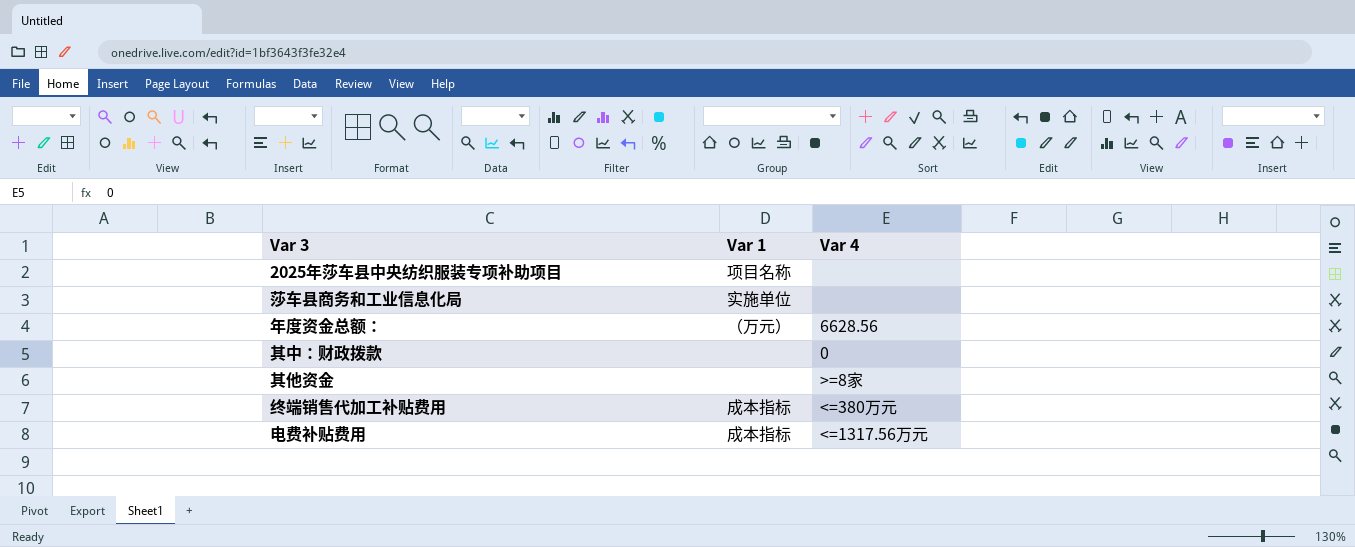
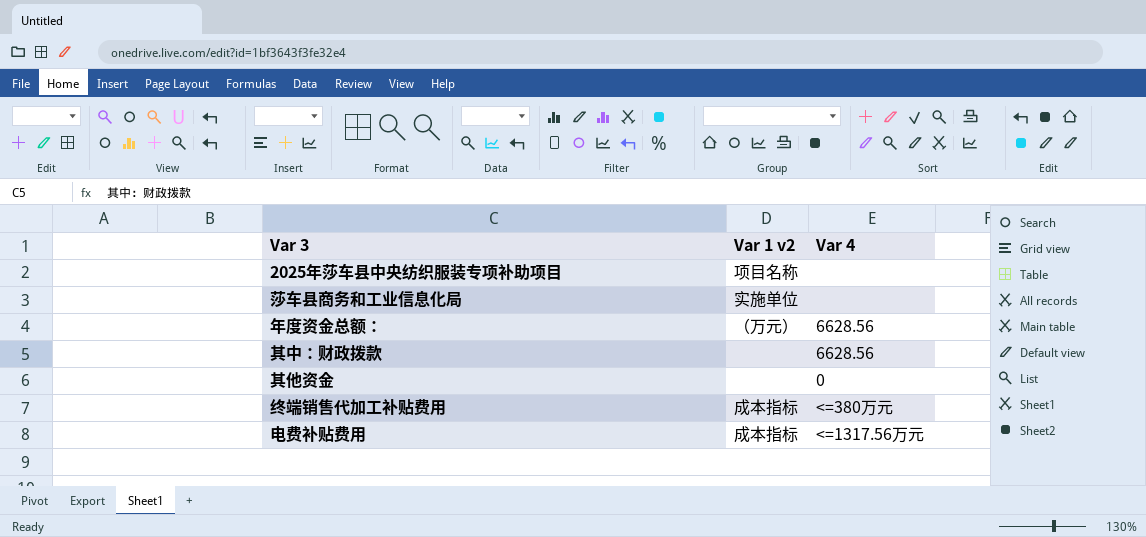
column name: Var 1 -> Var 1 v2
其中：财政拨款 | Var 4: 0 -> 6628.56
其他资金 | Var 4: >=8家 -> 0

